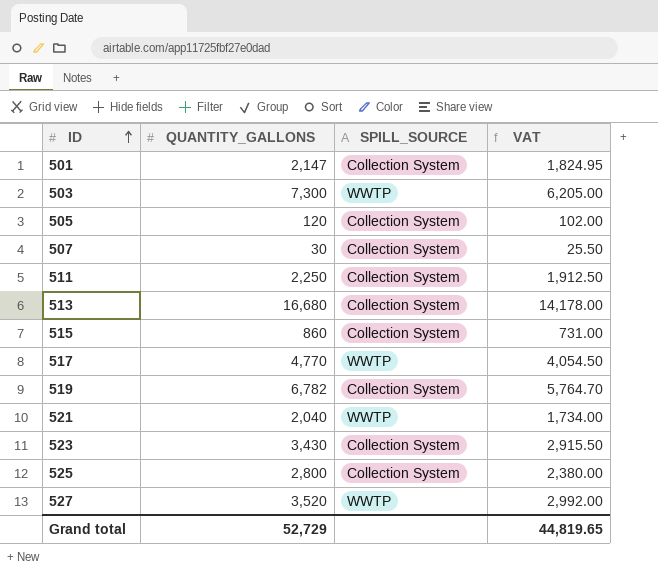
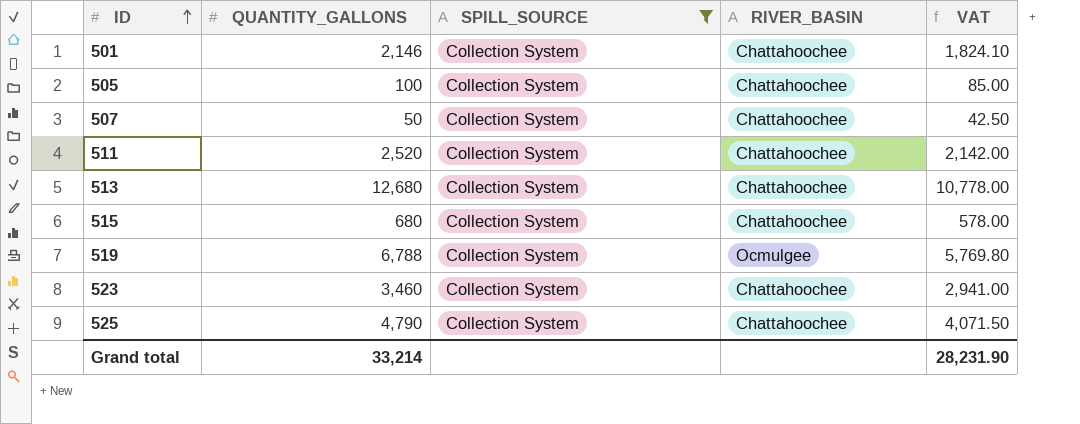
filter: none -> SPILL_SOURCE = Collection System
column RIVER_BASIN | position: none -> 4
501 | QUANTITY_GALLONS: 2,147 -> 2,146
501 | VAT: 1,824.95 -> 1,824.10
505 | QUANTITY_GALLONS: 120 -> 100
505 | VAT: 102.00 -> 85.00
507 | QUANTITY_GALLONS: 30 -> 50
507 | VAT: 25.50 -> 42.50
511 | QUANTITY_GALLONS: 2,250 -> 2,520
511 | VAT: 1,912.50 -> 2,142.00
513 | QUANTITY_GALLONS: 16,680 -> 12,680
513 | VAT: 14,178.00 -> 10,778.00
515 | QUANTITY_GALLONS: 860 -> 680
515 | VAT: 731.00 -> 578.00
519 | QUANTITY_GALLONS: 6,782 -> 6,788
519 | VAT: 5,764.70 -> 5,769.80
523 | QUANTITY_GALLONS: 3,430 -> 3,460
523 | VAT: 2,915.50 -> 2,941.00
525 | QUANTITY_GALLONS: 2,800 -> 4,790
525 | VAT: 2,380.00 -> 4,071.50
Grand total | QUANTITY_GALLONS: 52,729 -> 33,214
Grand total | VAT: 44,819.65 -> 28,231.90

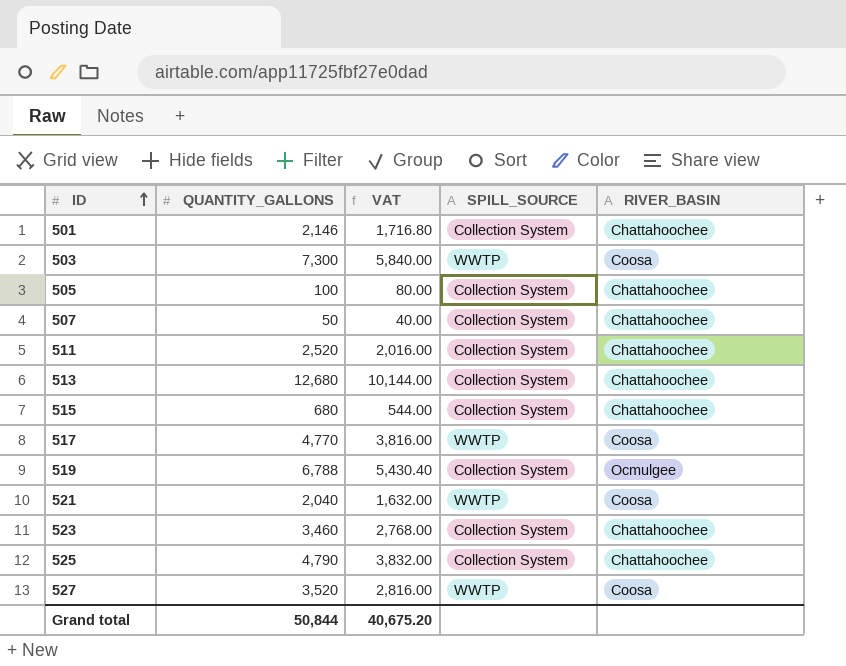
filter: SPILL_SOURCE = Collection System -> none
column VAT | formula: [QUANTITY_GALLONS] * 0.85 -> [QUANTITY_GALLONS] * 0.8
column VAT | position: 5 -> 3
Grand total | QUANTITY_GALLONS: 33,214 -> 50,844
Grand total | VAT: 28,231.90 -> 40,675.20

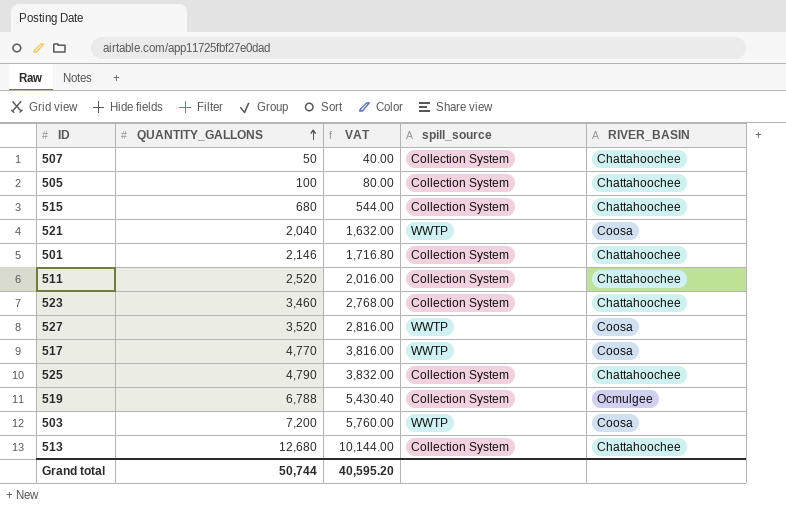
row order: ID ascending -> QUANTITY_GALLONS ascending
column name: SPILL_SOURCE -> spill_source
503 | QUANTITY_GALLONS: 7,300 -> 7,200
503 | VAT: 5,840.00 -> 5,760.00
Grand total | QUANTITY_GALLONS: 50,844 -> 50,744
Grand total | VAT: 40,675.20 -> 40,595.20

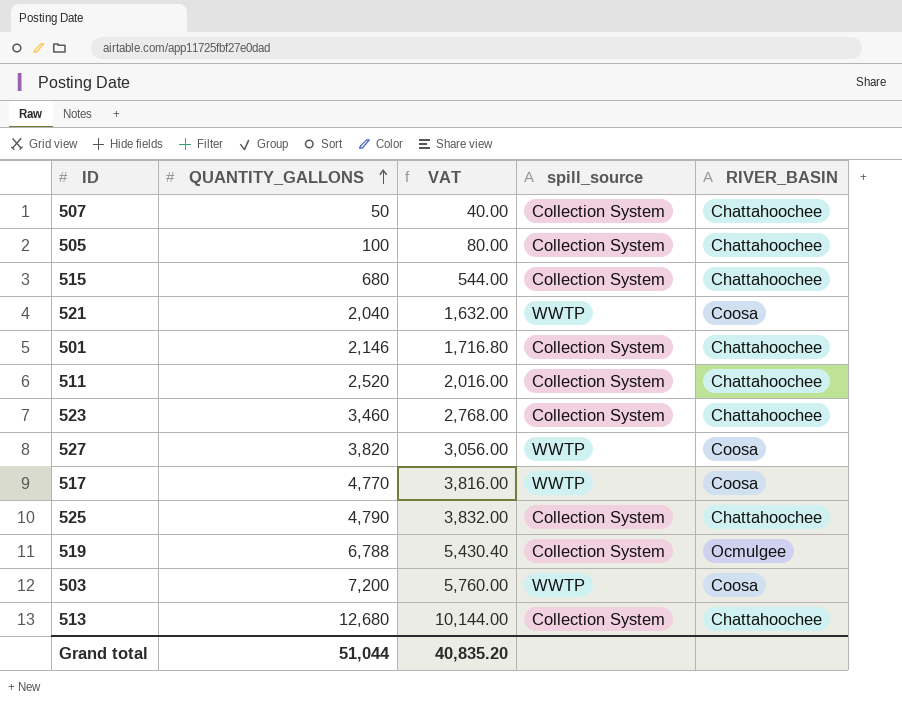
527 | QUANTITY_GALLONS: 3,520 -> 3,820
527 | VAT: 2,816.00 -> 3,056.00
Grand total | QUANTITY_GALLONS: 50,744 -> 51,044
Grand total | VAT: 40,595.20 -> 40,835.20

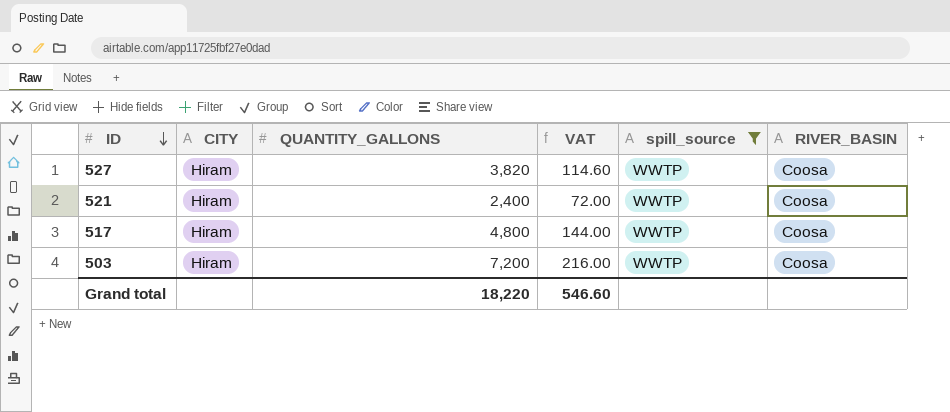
filter: none -> spill_source = WWTP
row order: QUANTITY_GALLONS ascending -> ID descending
column CITY | position: none -> 2
column VAT | formula: [QUANTITY_GALLONS] * 0.8 -> [QUANTITY_GALLONS] * 0.03
521 | QUANTITY_GALLONS: 2,040 -> 2,400
517 | QUANTITY_GALLONS: 4,770 -> 4,800
Grand total | QUANTITY_GALLONS: 51,044 -> 18,220
Grand total | VAT: 40,835.20 -> 546.60

